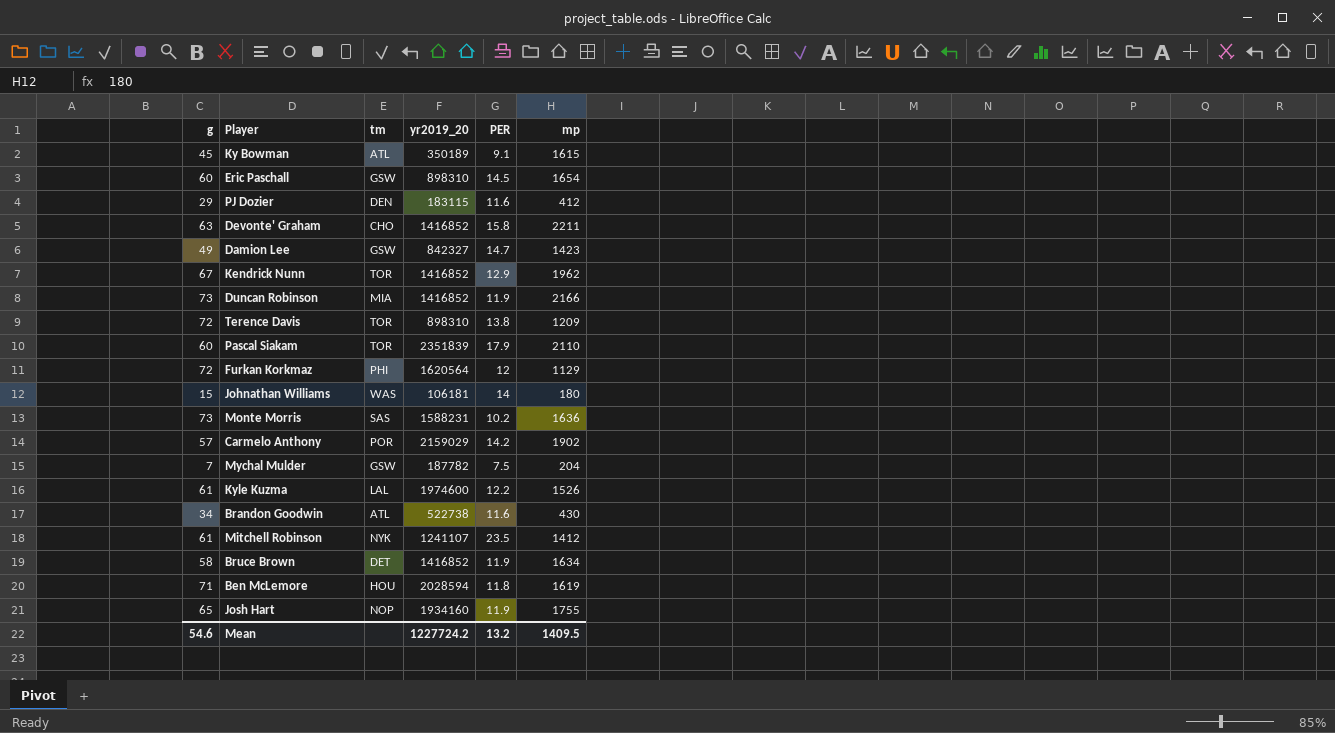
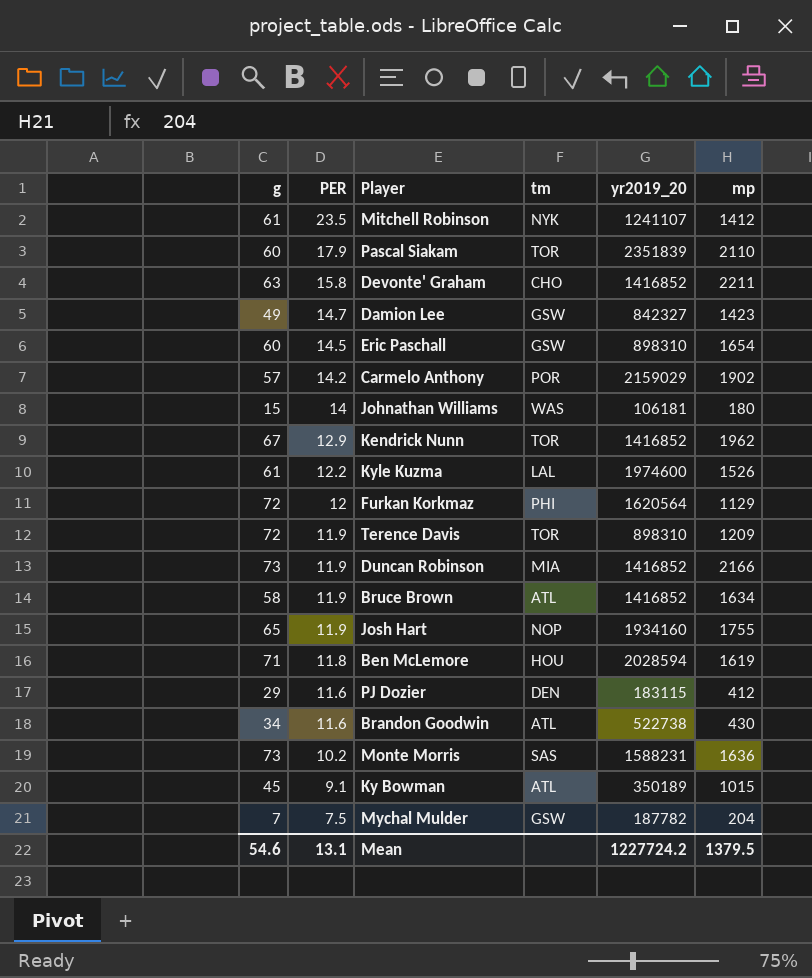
row order: none -> PER descending
column PER | position: 5 -> 2
Terence Davis | PER: 13.8 -> 11.9
Bruce Brown | tm: DET -> ATL
Ky Bowman | mp: 1615 -> 1015
Mean | PER: 13.2 -> 13.1
Mean | mp: 1409.5 -> 1379.5

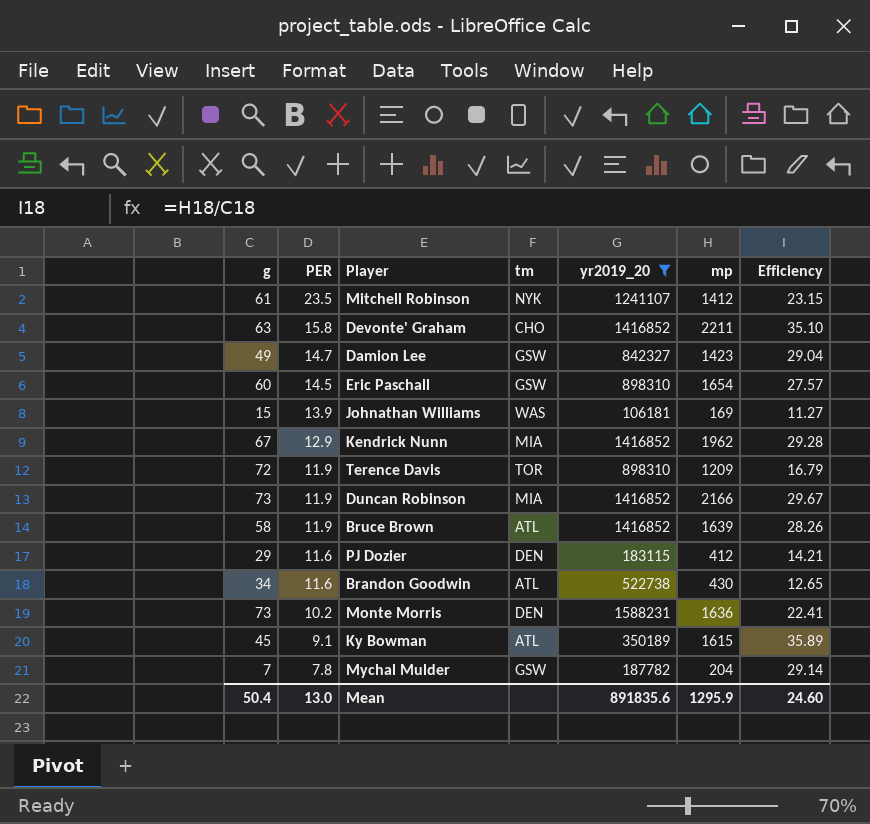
filter: none -> yr2019_20 <= 1588231
column Efficiency | formula: none -> [mp] / [g]
Johnathan Williams | PER: 14 -> 13.9
Johnathan Williams | mp: 180 -> 169
Kendrick Nunn | tm: TOR -> MIA
Bruce Brown | mp: 1634 -> 1639
Monte Morris | tm: SAS -> DEN
Ky Bowman | mp: 1015 -> 1615
Mychal Mulder | PER: 7.5 -> 7.8
Mean | g: 54.6 -> 50.4
Mean | PER: 13.1 -> 13.0
Mean | yr2019_20: 1227724.2 -> 891835.6
Mean | mp: 1379.5 -> 1295.9

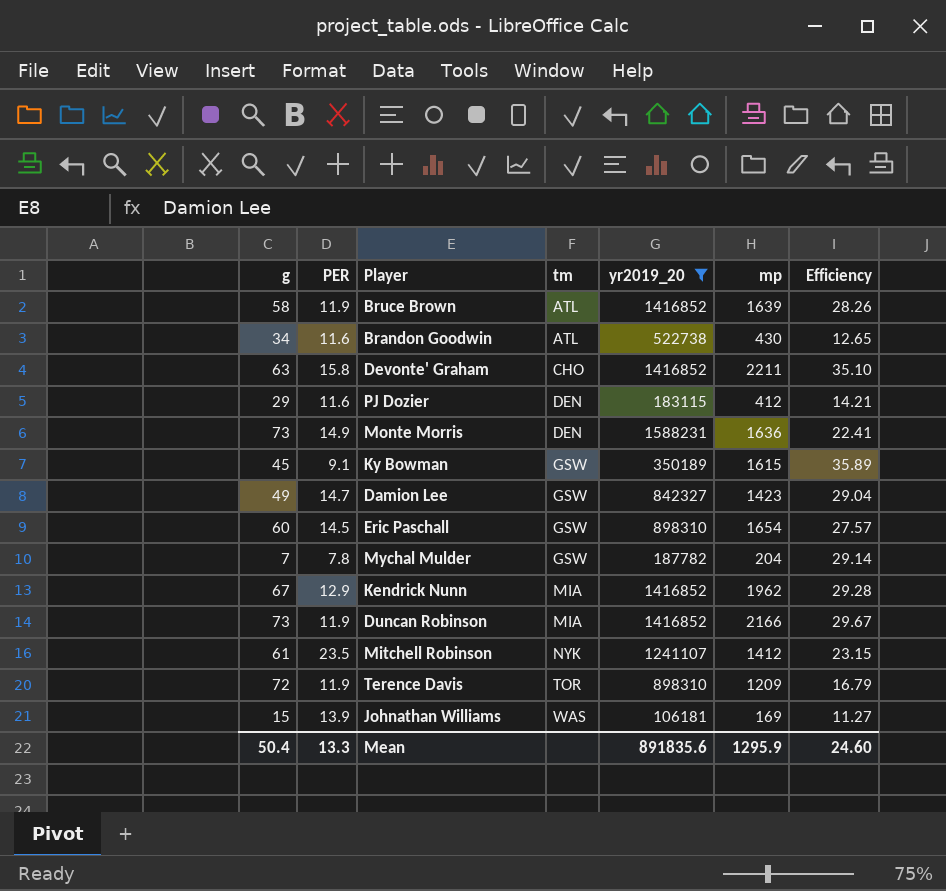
row order: PER descending -> tm ascending
Monte Morris | PER: 10.2 -> 14.9
Ky Bowman | tm: ATL -> GSW
Mean | PER: 13.0 -> 13.3

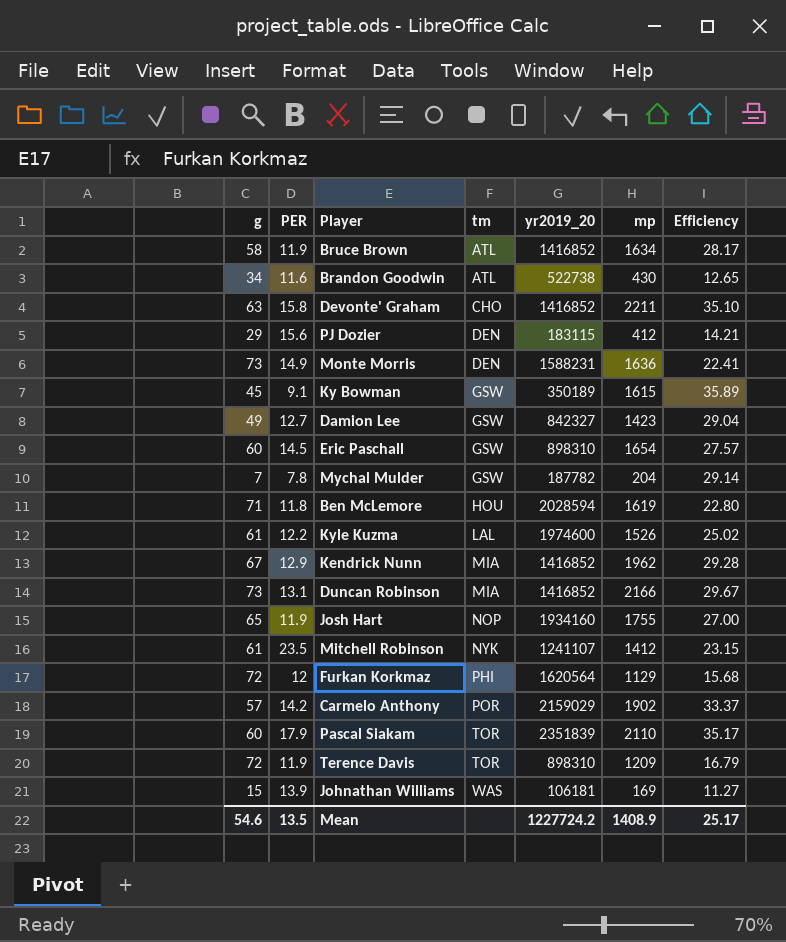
filter: yr2019_20 <= 1588231 -> none
Bruce Brown | mp: 1639 -> 1634
Bruce Brown | Efficiency: 28.26 -> 28.17
PJ Dozier | PER: 11.6 -> 15.6
Damion Lee | PER: 14.7 -> 12.7
Duncan Robinson | PER: 11.9 -> 13.1
Mean | g: 50.4 -> 54.6
Mean | PER: 13.3 -> 13.5
Mean | yr2019_20: 891835.6 -> 1227724.2
Mean | mp: 1295.9 -> 1408.9
Mean | Efficiency: 24.60 -> 25.17

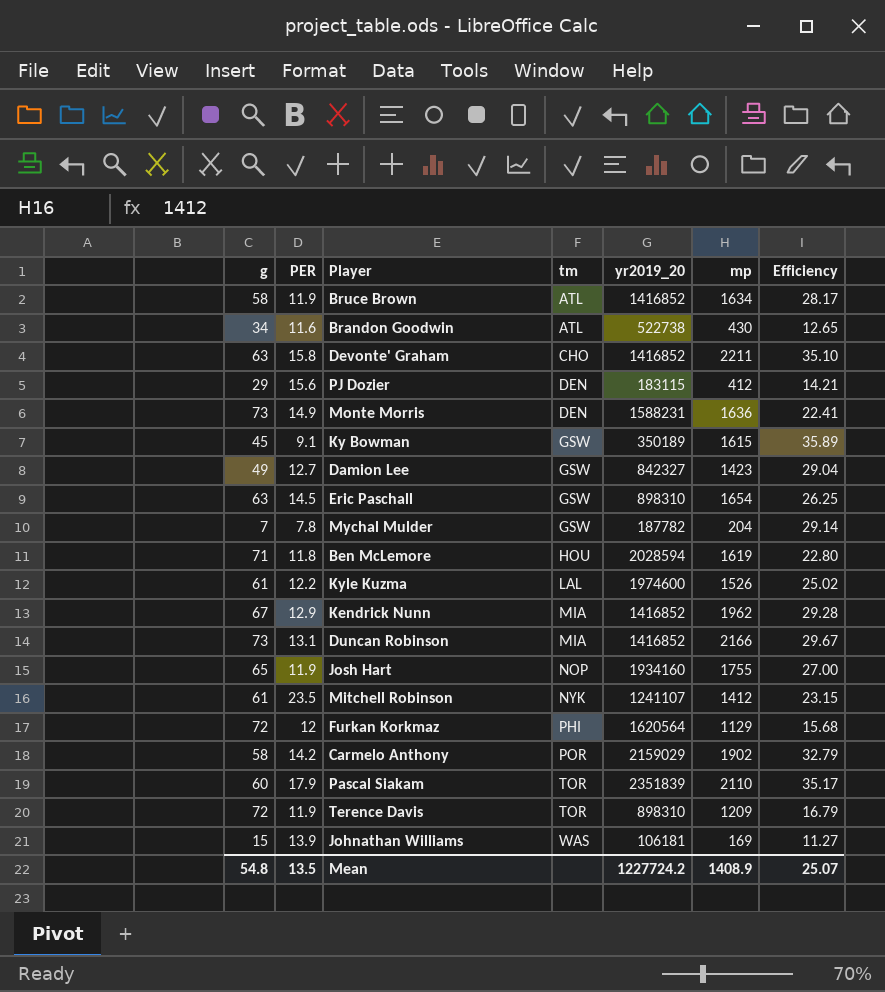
Eric Paschall | g: 60 -> 63
Eric Paschall | Efficiency: 27.57 -> 26.25
Carmelo Anthony | g: 57 -> 58
Carmelo Anthony | Efficiency: 33.37 -> 32.79
Mean | g: 54.6 -> 54.8
Mean | Efficiency: 25.17 -> 25.07

